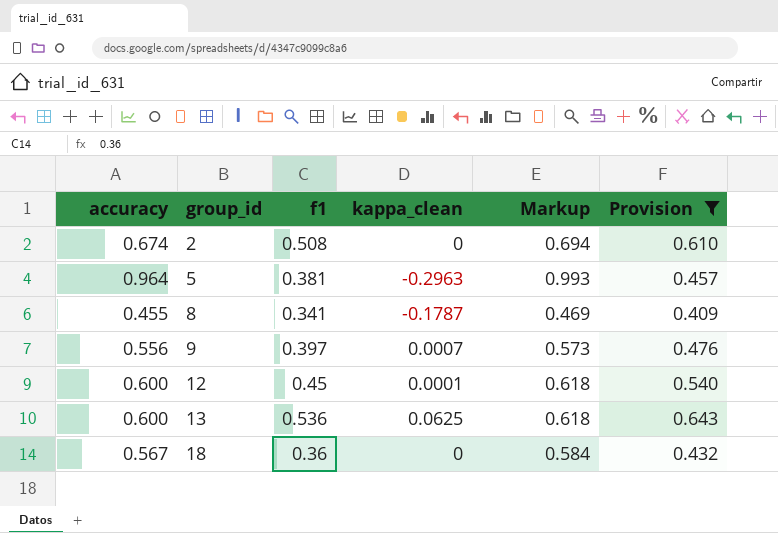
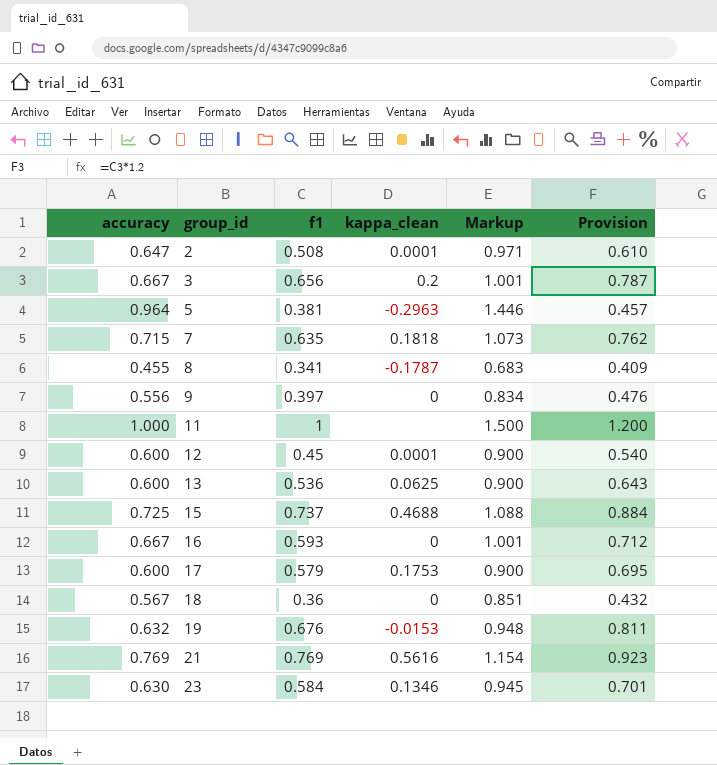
filter: Provision <= 0.643 -> none
column Markup | formula: [accuracy] * 1.03 -> [accuracy] * 1.5
2 | accuracy: 0.674 -> 0.647
2 | kappa_clean: 0 -> 0.0001
9 | kappa_clean: 0.0007 -> 0

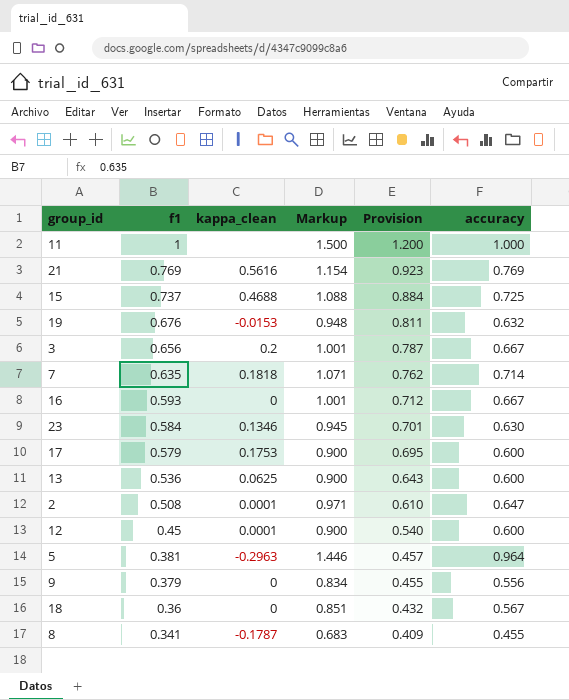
row order: group_id ascending -> f1 descending
column accuracy | position: 1 -> 6
7 | Markup: 1.073 -> 1.071
7 | accuracy: 0.715 -> 0.714
9 | f1: 0.397 -> 0.379
9 | Provision: 0.476 -> 0.455

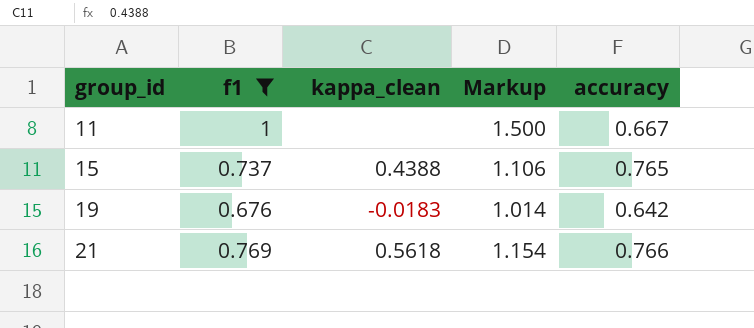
filter: none -> f1 >= 0.676
row order: f1 descending -> group_id ascending
column Provision | formula: [f1] * 1.2 -> none
column Markup | formula: [accuracy] * 1.5 -> [f1] * 1.5
11 | accuracy: 1.000 -> 0.667
15 | kappa_clean: 0.4688 -> 0.4388
15 | accuracy: 0.725 -> 0.765
19 | kappa_clean: -0.0153 -> -0.0183
19 | accuracy: 0.632 -> 0.642
21 | kappa_clean: 0.5616 -> 0.5618
21 | accuracy: 0.769 -> 0.766

